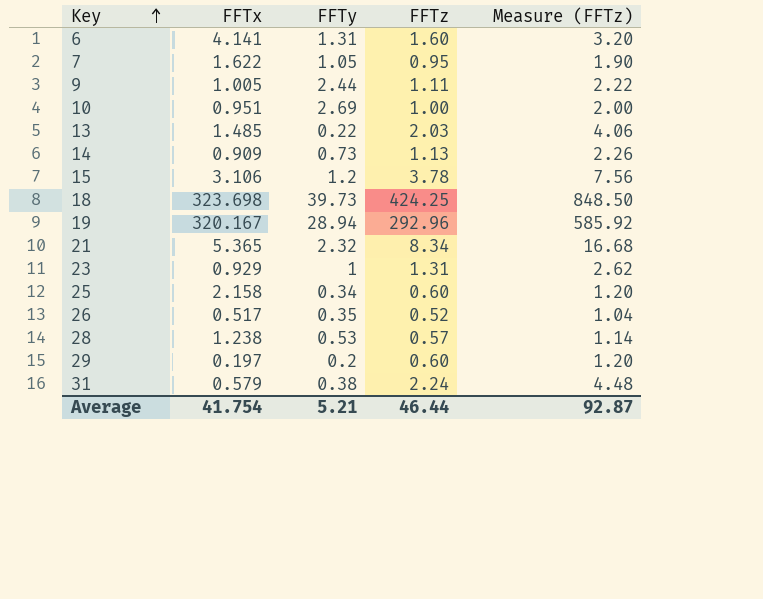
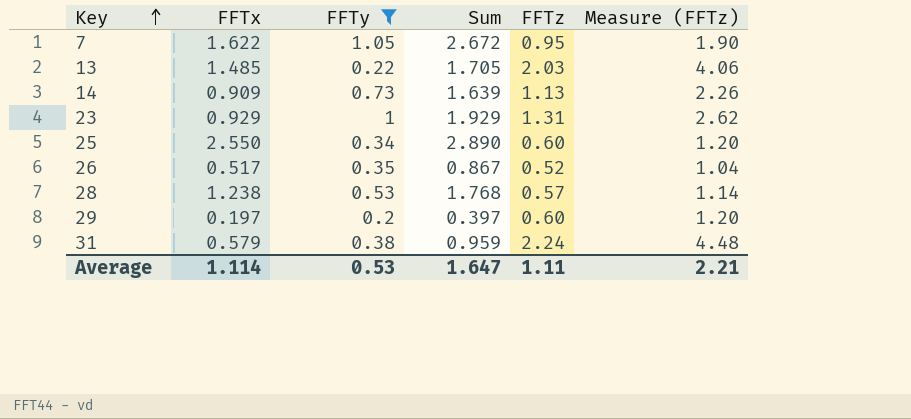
filter: none -> FFTy <= 1.05
column Sum | formula: none -> [FFTx] + [FFTy]
25 | FFTx: 2.158 -> 2.550
Average | FFTx: 41.754 -> 1.114
Average | FFTy: 5.21 -> 0.53
Average | FFTz: 46.44 -> 1.11
Average | Measure (FFTz): 92.87 -> 2.21

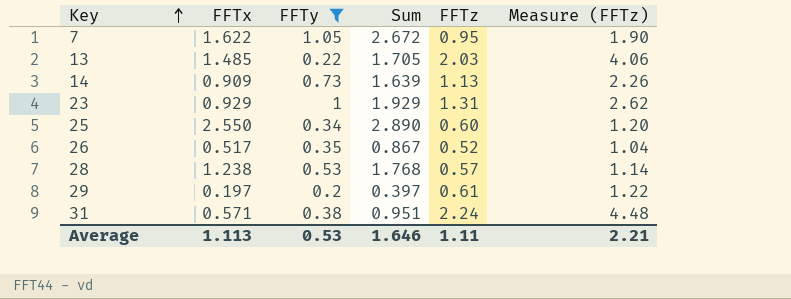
29 | FFTz: 0.60 -> 0.61
29 | Measure (FFTz): 1.20 -> 1.22
31 | FFTx: 0.579 -> 0.571
31 | Sum: 0.959 -> 0.951
Average | FFTx: 1.114 -> 1.113
Average | Sum: 1.647 -> 1.646

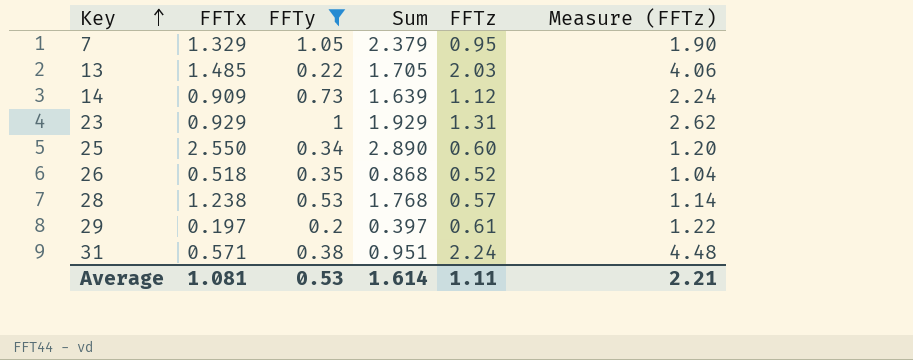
7 | FFTx: 1.622 -> 1.329
7 | Sum: 2.672 -> 2.379
14 | FFTz: 1.13 -> 1.12
14 | Measure (FFTz): 2.26 -> 2.24
26 | FFTx: 0.517 -> 0.518
26 | Sum: 0.867 -> 0.868
Average | FFTx: 1.113 -> 1.081
Average | Sum: 1.646 -> 1.614

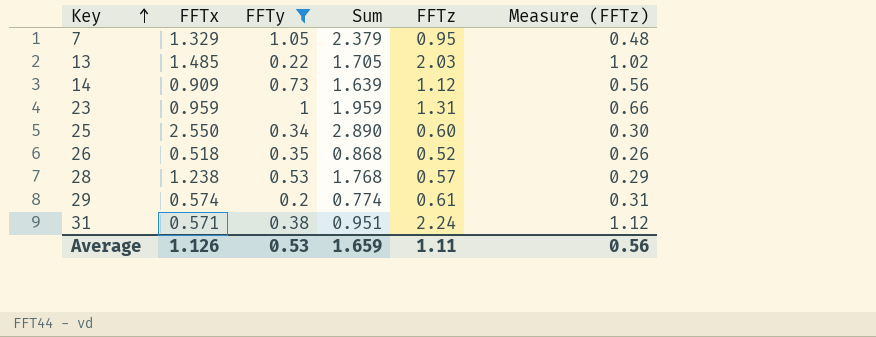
column Measure (FFTz) | formula: [FFTz] * 2 -> [FFTz] * 0.5
23 | FFTx: 0.929 -> 0.959
23 | Sum: 1.929 -> 1.959
29 | FFTx: 0.197 -> 0.574
29 | Sum: 0.397 -> 0.774
Average | FFTx: 1.081 -> 1.126
Average | Sum: 1.614 -> 1.659
Average | Measure (FFTz): 2.21 -> 0.56

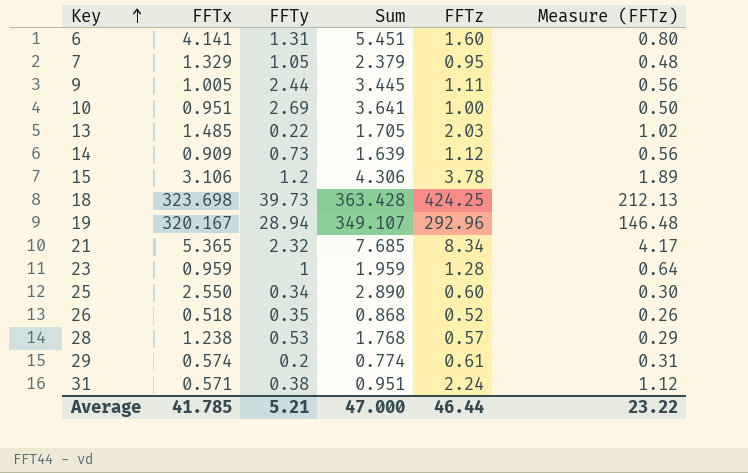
filter: FFTy <= 1.05 -> none
23 | FFTz: 1.31 -> 1.28
23 | Measure (FFTz): 0.66 -> 0.64
Average | FFTx: 1.126 -> 41.785
Average | FFTy: 0.53 -> 5.21
Average | Sum: 1.659 -> 47.000
Average | FFTz: 1.11 -> 46.44
Average | Measure (FFTz): 0.56 -> 23.22

